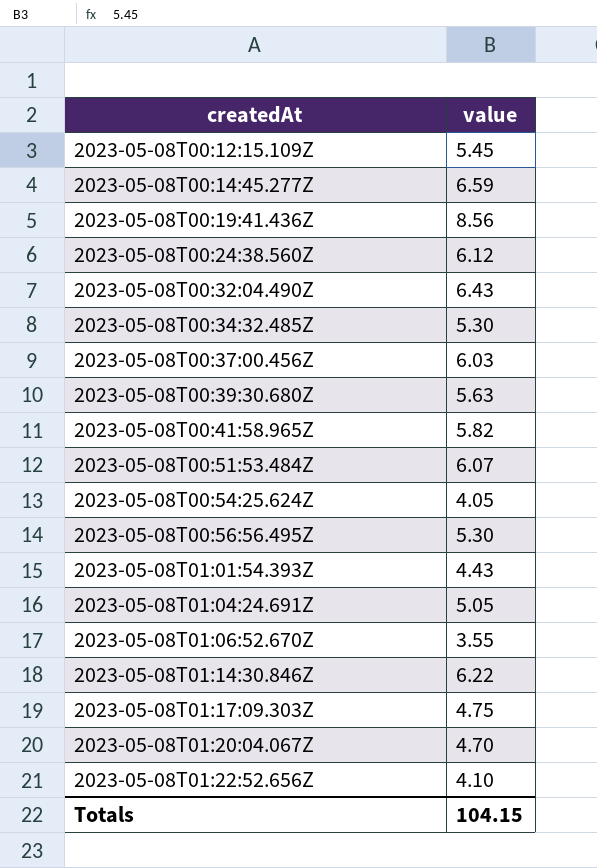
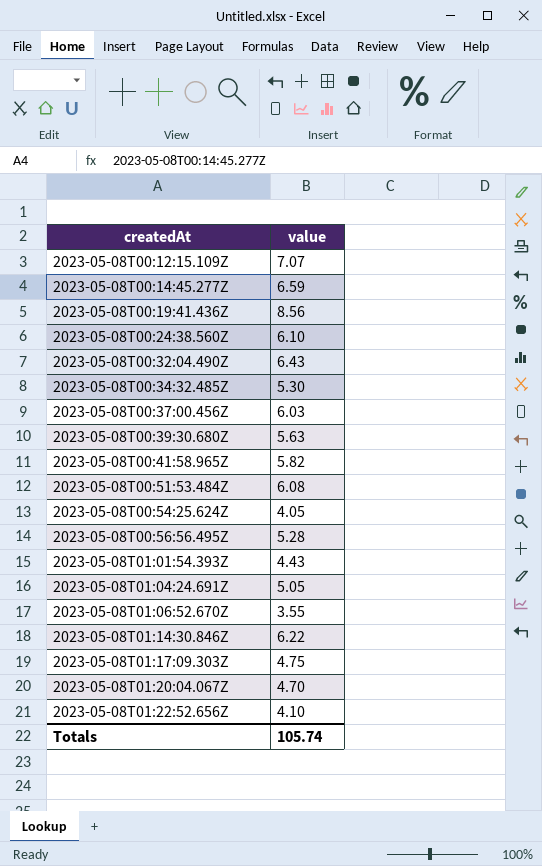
2023-05-08T00:12:15.109Z | value: 5.45 -> 7.07
2023-05-08T00:24:38.560Z | value: 6.12 -> 6.10
2023-05-08T00:51:53.484Z | value: 6.07 -> 6.08
2023-05-08T00:56:56.495Z | value: 5.30 -> 5.28
Totals | value: 104.15 -> 105.74

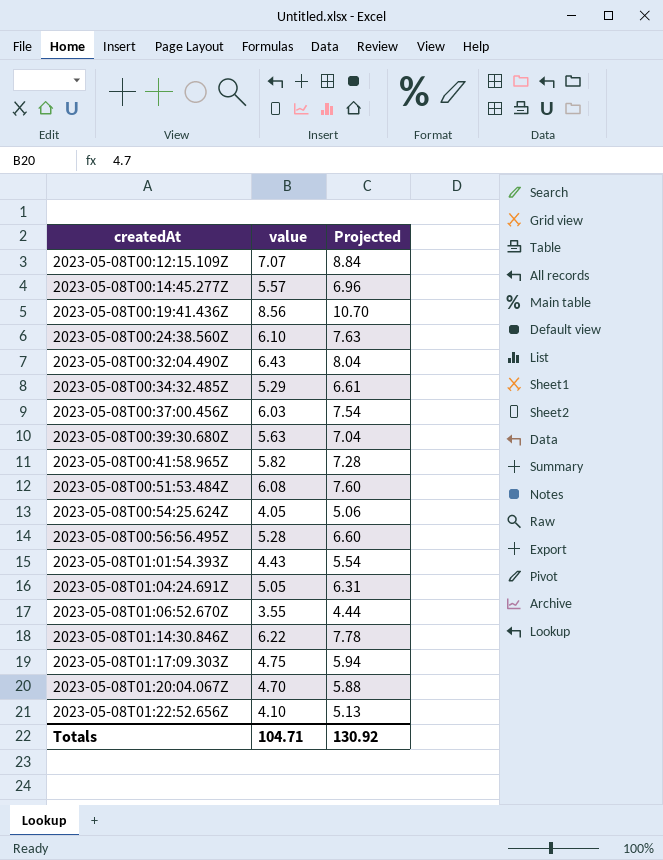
column Projected | formula: none -> [value] * 1.25
2023-05-08T00:14:45.277Z | value: 6.59 -> 5.57
2023-05-08T00:34:32.485Z | value: 5.30 -> 5.29
Totals | value: 105.74 -> 104.71

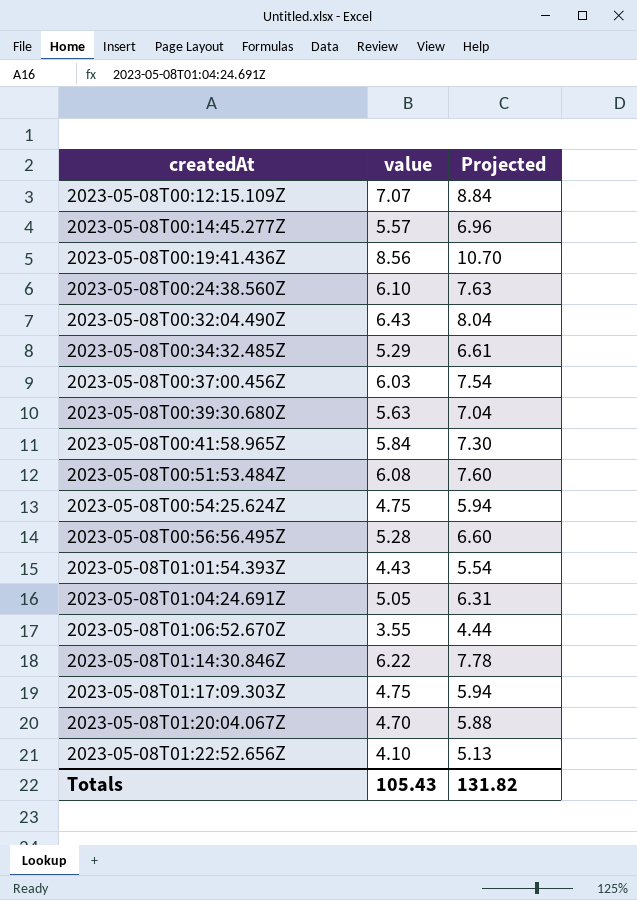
2023-05-08T00:41:58.965Z | value: 5.82 -> 5.84
2023-05-08T00:41:58.965Z | Projected: 7.28 -> 7.30
2023-05-08T00:54:25.624Z | value: 4.05 -> 4.75
2023-05-08T00:54:25.624Z | Projected: 5.06 -> 5.94
Totals | value: 104.71 -> 105.43
Totals | Projected: 130.92 -> 131.82

